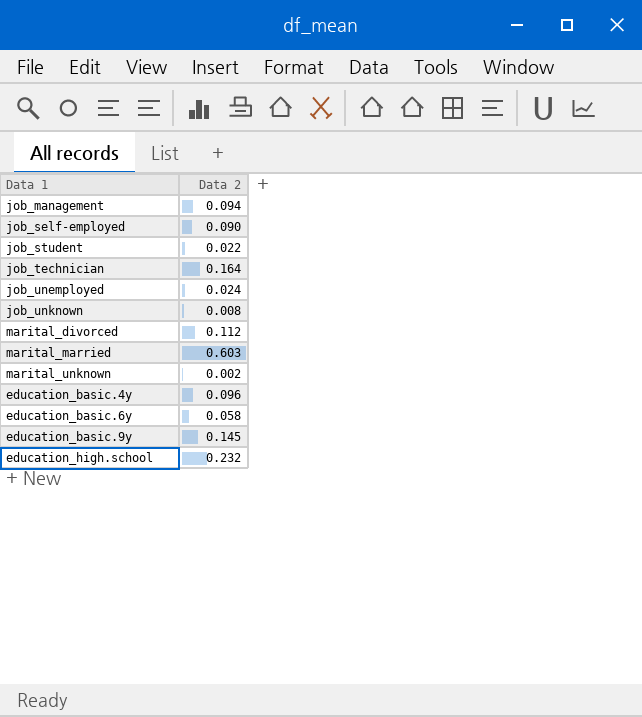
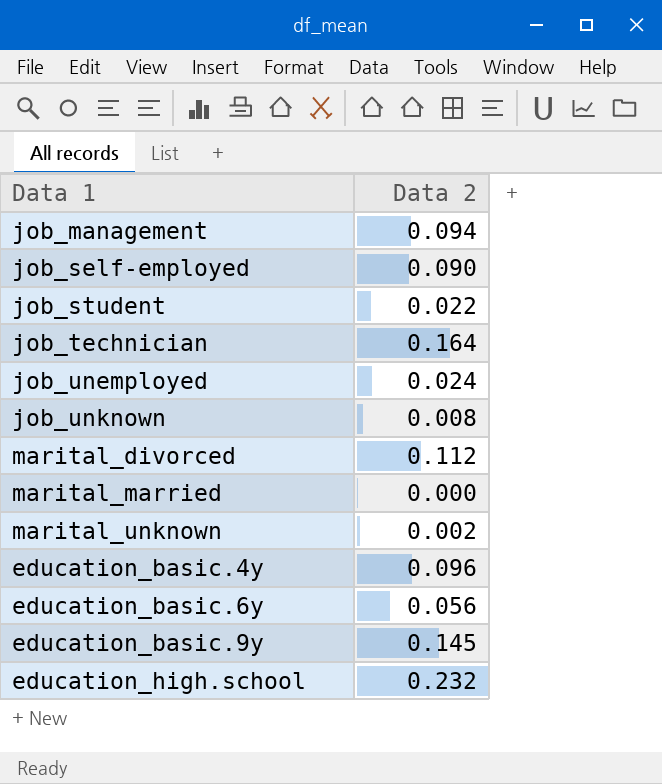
marital_married | Data 2: 0.603 -> 0.000
education_basic.6y | Data 2: 0.058 -> 0.056

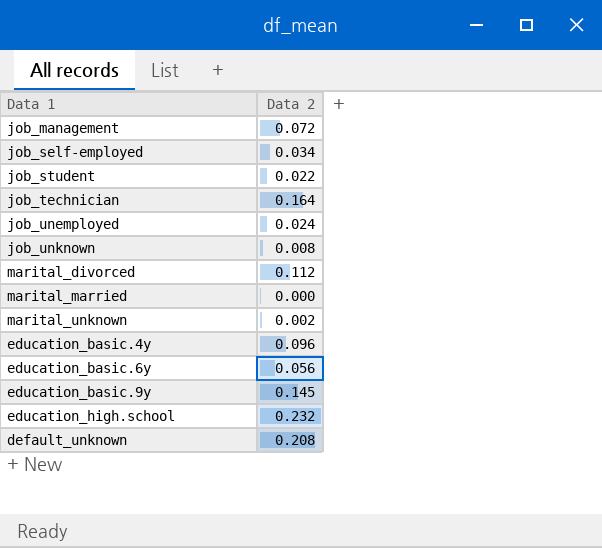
job_management | Data 2: 0.094 -> 0.072
job_self-employed | Data 2: 0.090 -> 0.034
row default_unknown: none -> 0.208

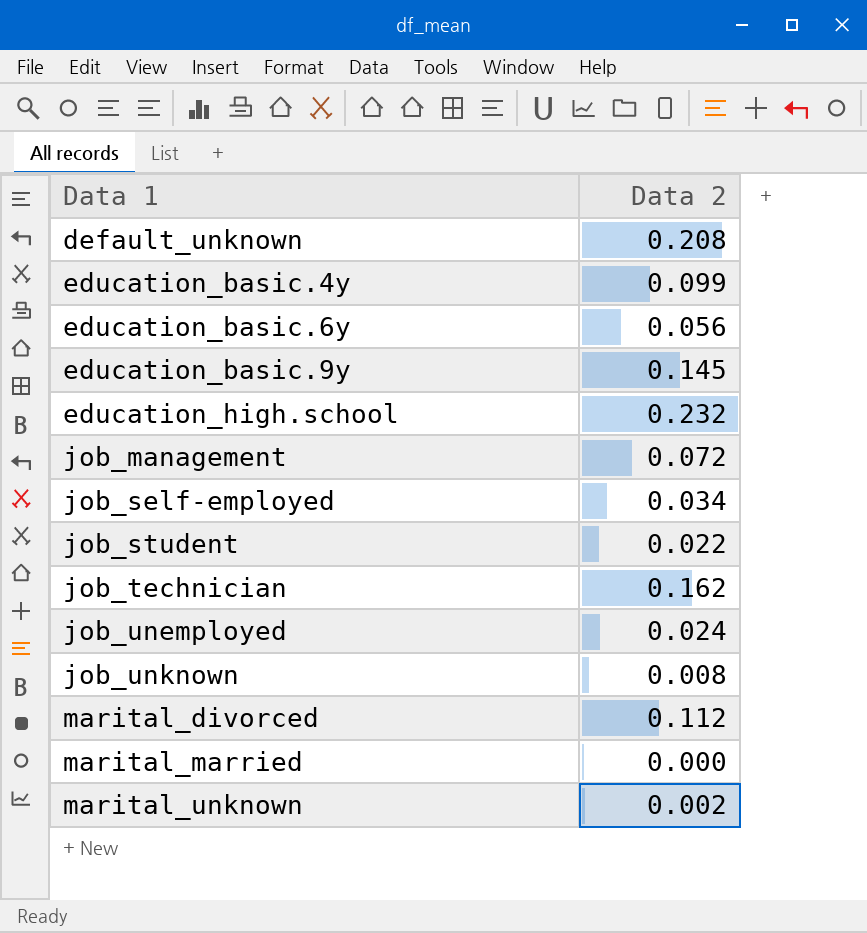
row order: none -> Data 1 ascending
education_basic.4y | Data 2: 0.096 -> 0.099
job_technician | Data 2: 0.164 -> 0.162

